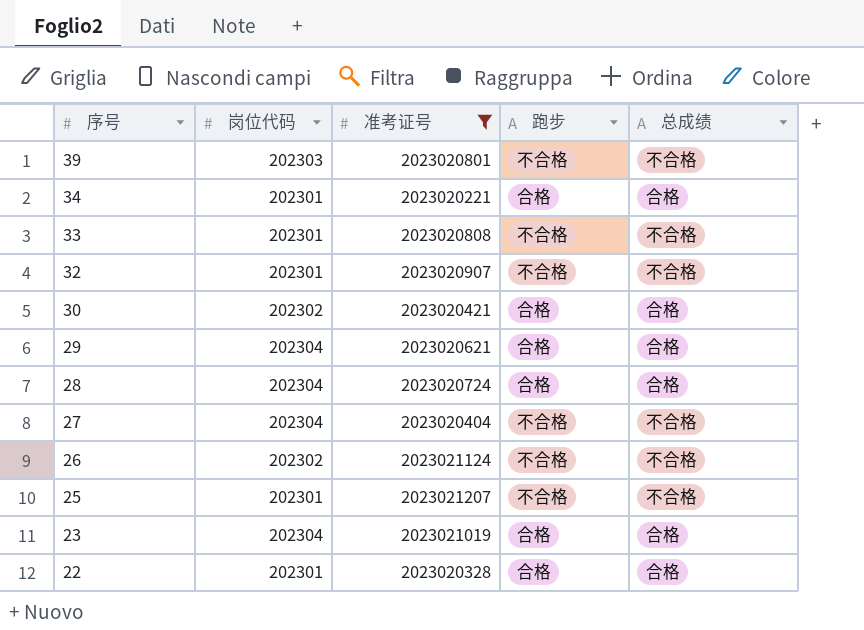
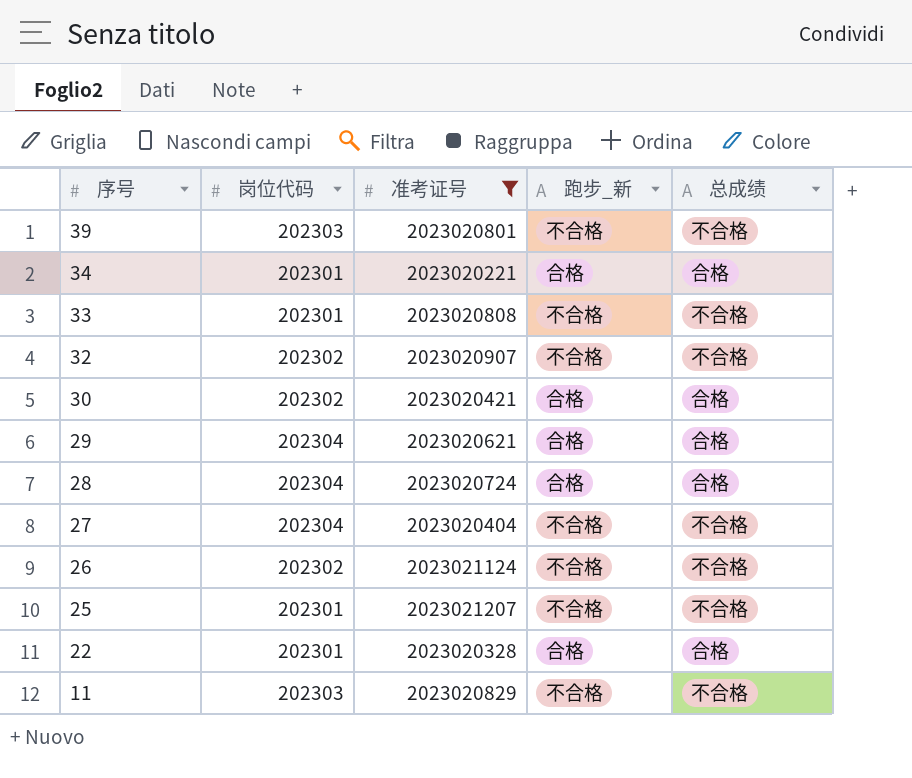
column name: 跑步 -> 跑步_新
row 23: 202304 | 2023021019 | 合格 | 合格 -> none
32 | 岗位代码: 202301 -> 202302
row 11: none -> 202303 | 2023020829 | 不合格 | 不合格

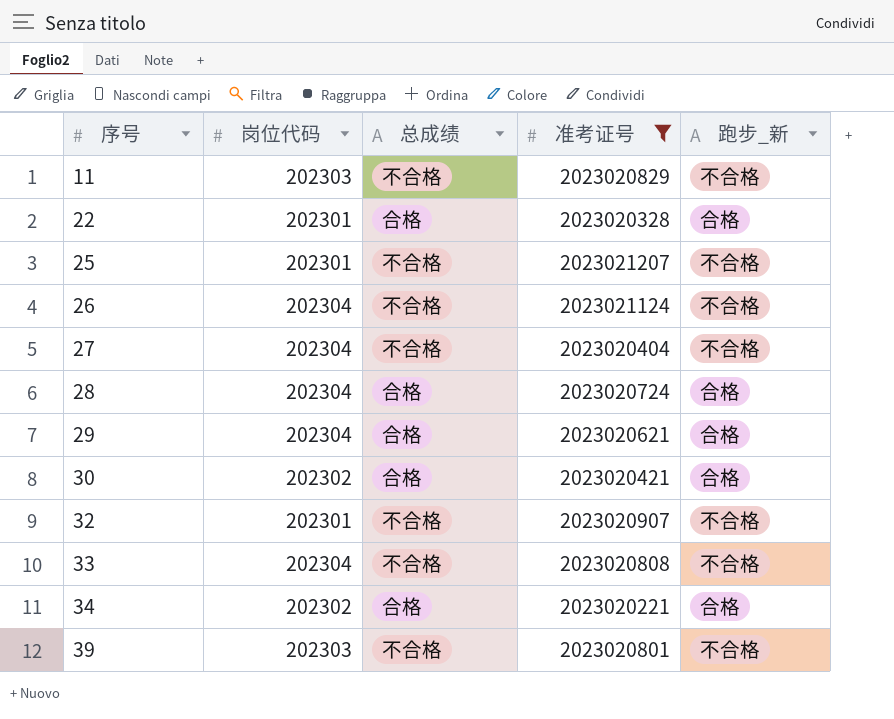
row order: 序号 descending -> 序号 ascending
column 总成绩 | position: 5 -> 3
26 | 岗位代码: 202302 -> 202304
32 | 岗位代码: 202302 -> 202301
33 | 岗位代码: 202301 -> 202304
34 | 岗位代码: 202301 -> 202302

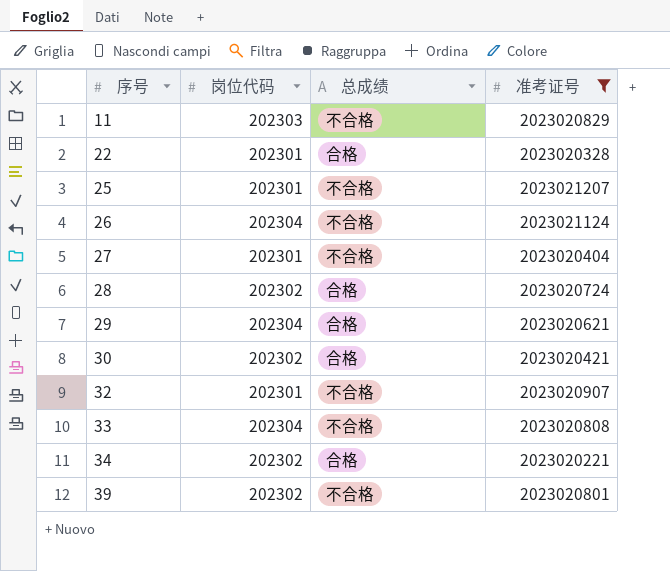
column 跑步_新 | position: 5 -> none
27 | 岗位代码: 202304 -> 202301
28 | 岗位代码: 202304 -> 202302
39 | 岗位代码: 202303 -> 202302

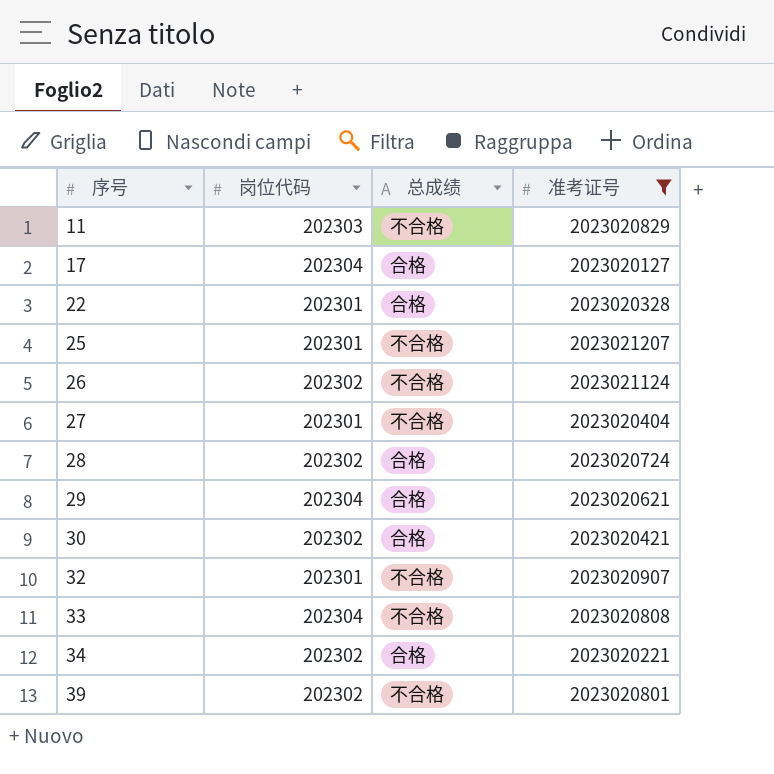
row 17: none -> 202304 | 合格 | 2023020127
26 | 岗位代码: 202304 -> 202302

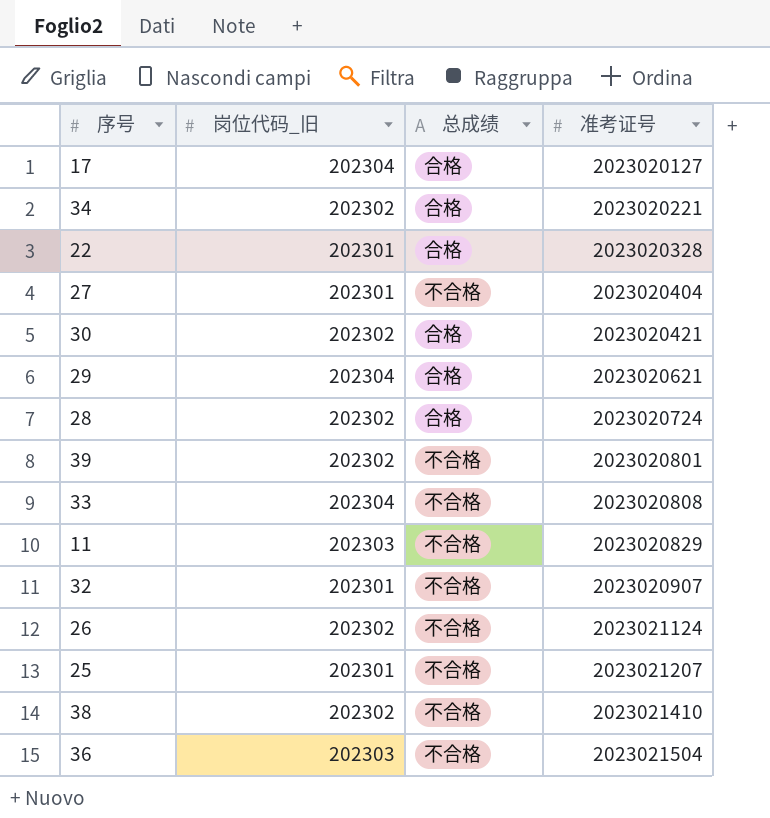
filter: 准考证号 <= 2023021207 -> none
row order: 序号 ascending -> 准考证号 ascending
column name: 岗位代码 -> 岗位代码_旧

